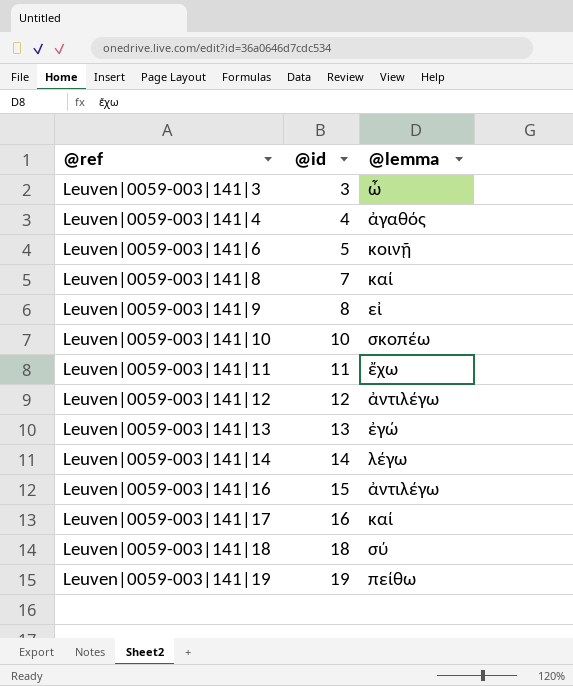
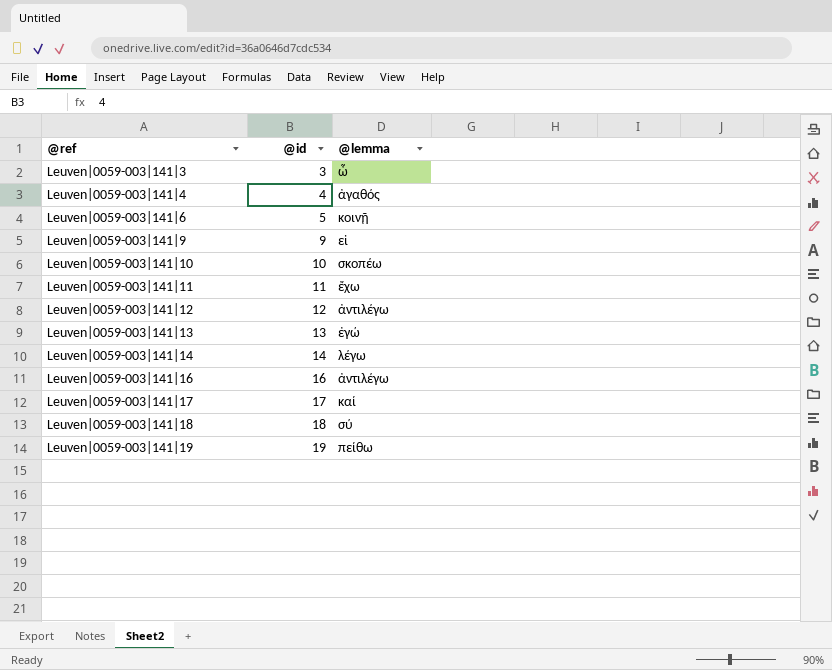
row Leuven|0059-003|141|8: 7 | καί -> none
Leuven|0059-003|141|9 | @id: 8 -> 9
Leuven|0059-003|141|16 | @id: 15 -> 16
Leuven|0059-003|141|17 | @id: 16 -> 17

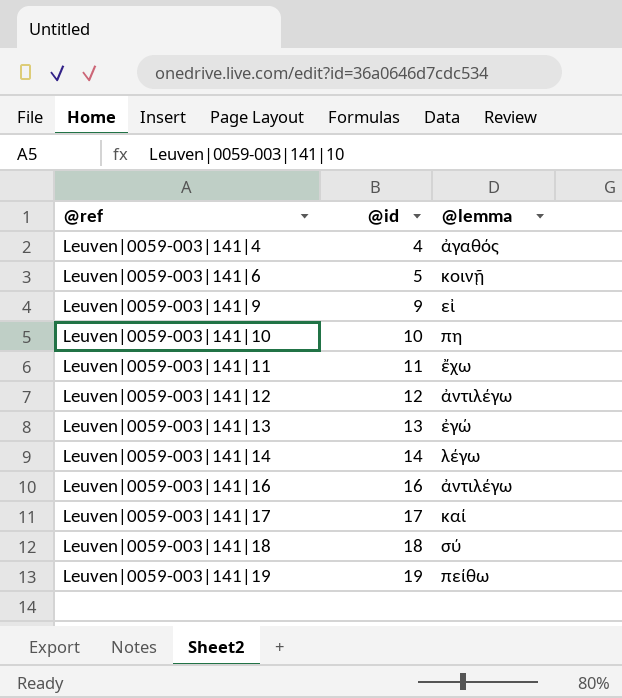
row Leuven|0059-003|141|3: 3 | ὦ -> none
Leuven|0059-003|141|10 | @lemma: σκοπέω -> πη

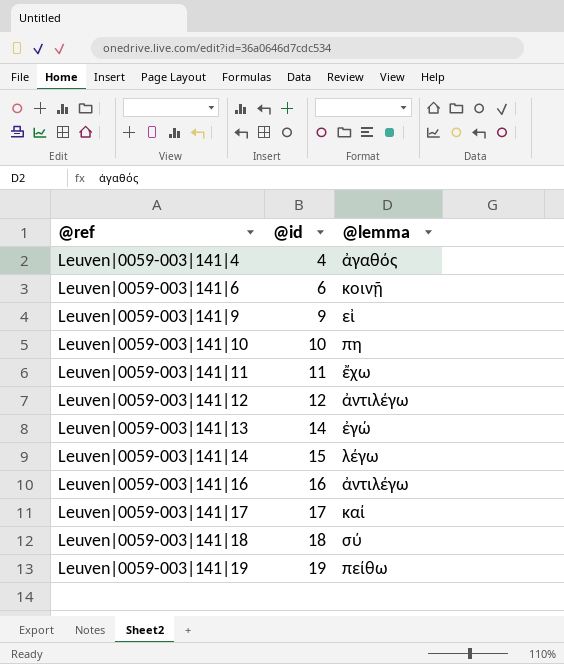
Leuven|0059-003|141|6 | @id: 5 -> 6
Leuven|0059-003|141|13 | @id: 13 -> 14
Leuven|0059-003|141|14 | @id: 14 -> 15

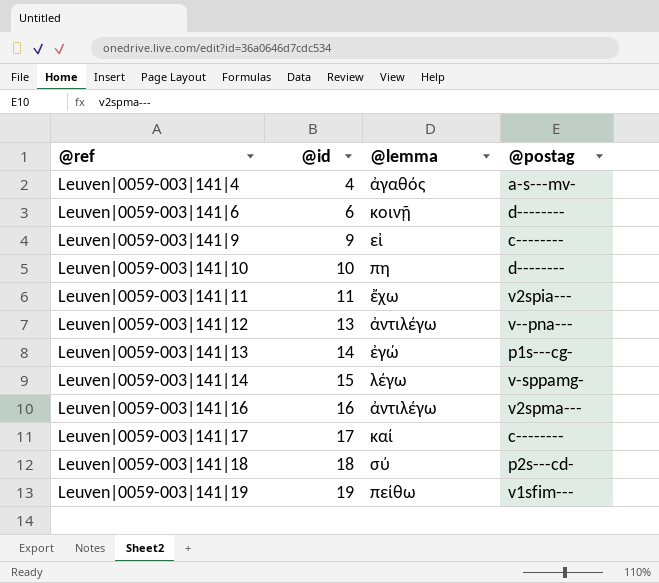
column @postag | position: none -> 4
Leuven|0059-003|141|12 | @id: 12 -> 13

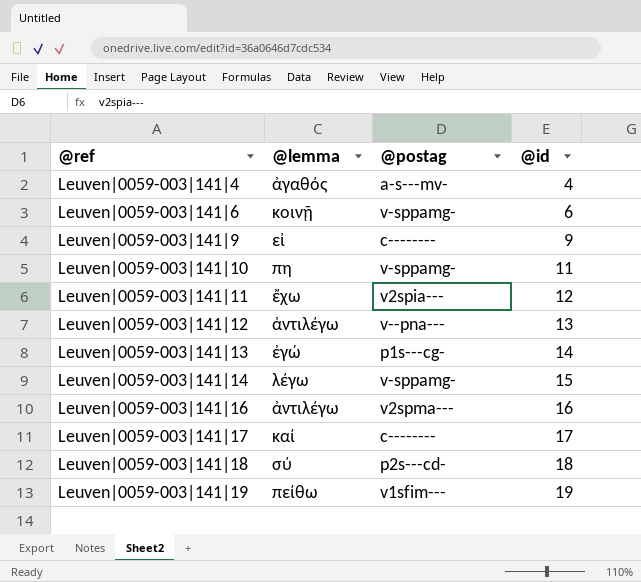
column @id | position: 2 -> 4
Leuven|0059-003|141|6 | @postag: d-------- -> v-sppamg-
Leuven|0059-003|141|10 | @postag: d-------- -> v-sppamg-
Leuven|0059-003|141|10 | @id: 10 -> 11
Leuven|0059-003|141|11 | @id: 11 -> 12

